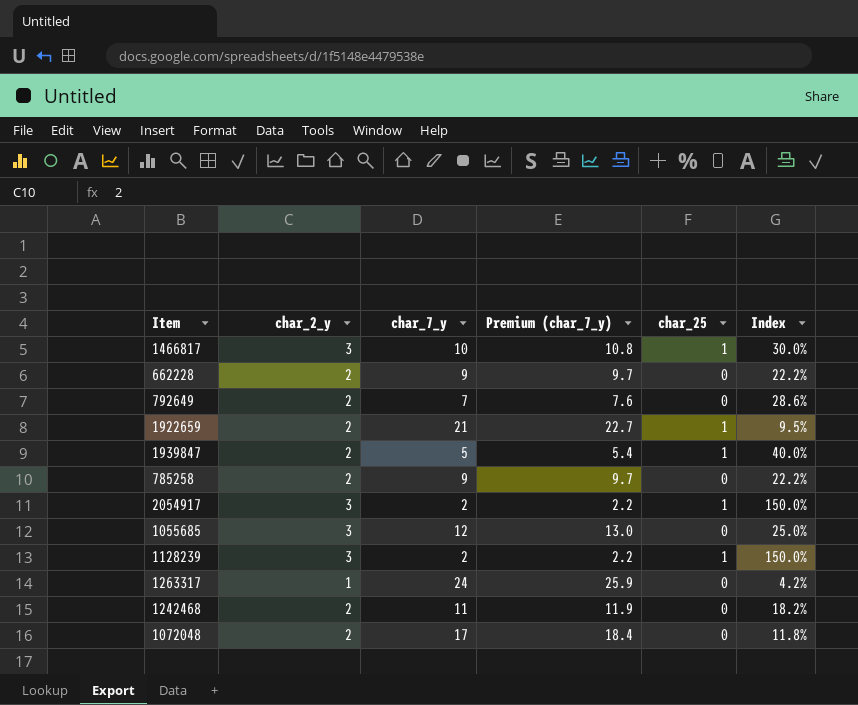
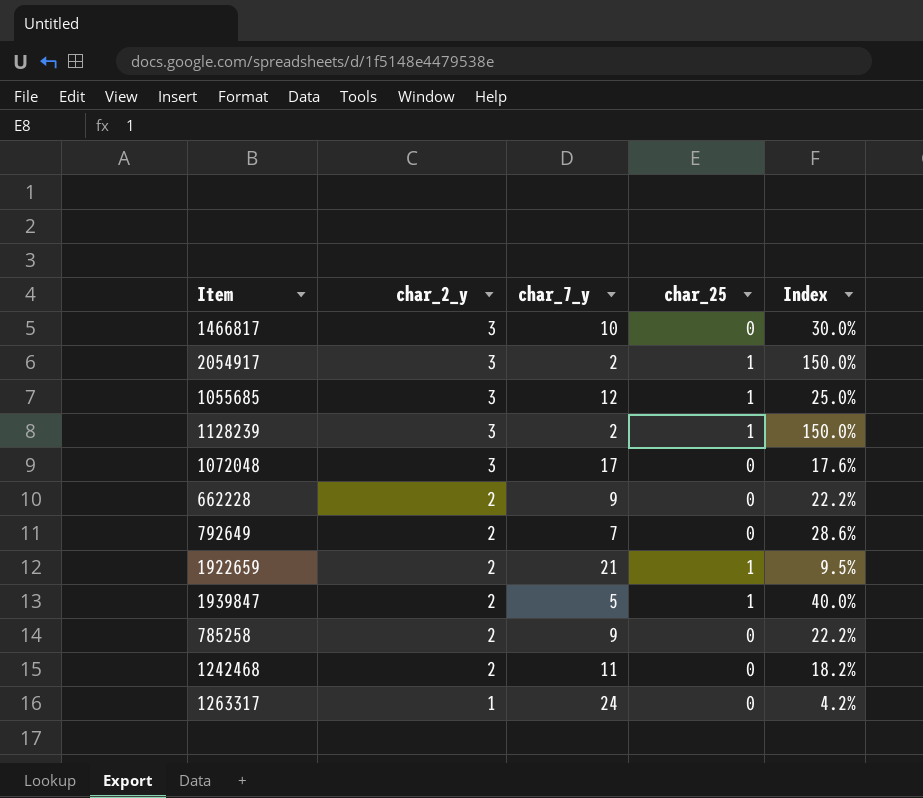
row order: none -> char_2_y descending
column Premium (char_7_y) | formula: [char_7_y] * 1.08 -> none
1466817 | char_25: 1 -> 0
1055685 | char_25: 0 -> 1
1072048 | char_2_y: 2 -> 3
1072048 | Index: 11.8% -> 17.6%

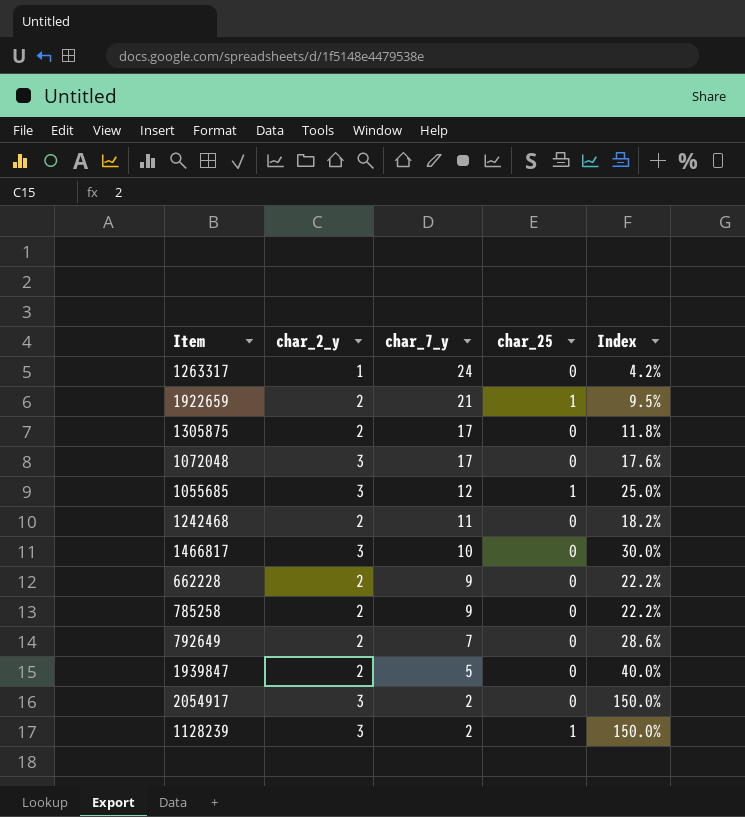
row order: char_2_y descending -> char_7_y descending
row 1305875: none -> 2 | 17 | 0 | 11.8%
1939847 | char_25: 1 -> 0
2054917 | char_25: 1 -> 0

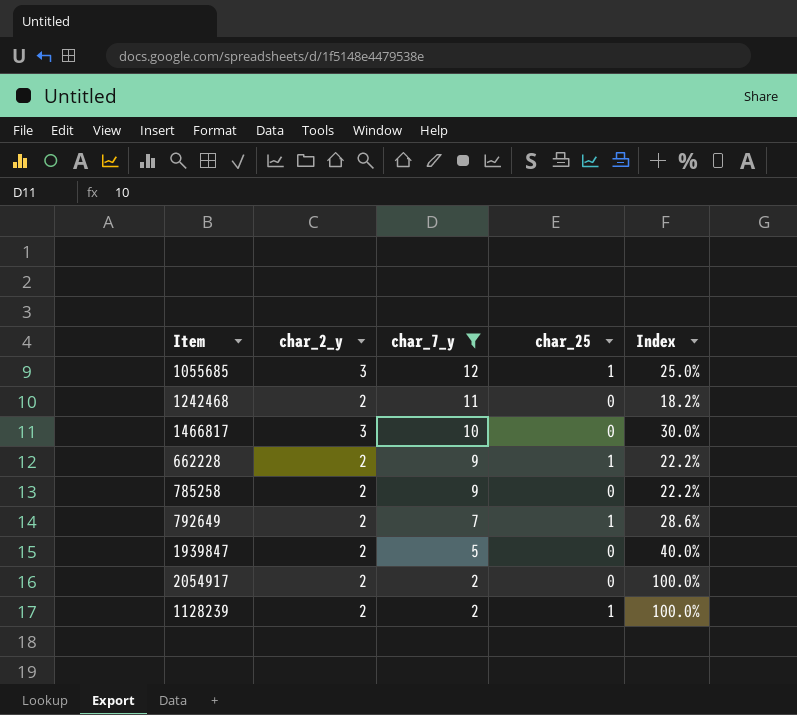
filter: none -> char_7_y <= 12
662228 | char_25: 0 -> 1
792649 | char_25: 0 -> 1
2054917 | char_2_y: 3 -> 2
2054917 | Index: 150.0% -> 100.0%
1128239 | char_2_y: 3 -> 2
1128239 | Index: 150.0% -> 100.0%

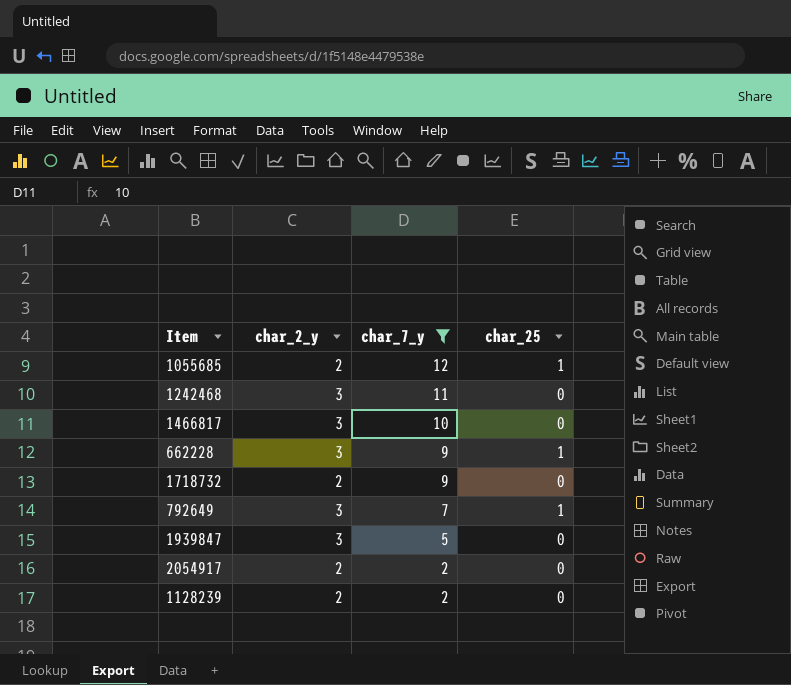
column Index | formula: [char_2_y] / [char_7_y] -> none
row 785258: 2 | 9 | 0 | 22.2% -> none
1055685 | char_2_y: 3 -> 2
1242468 | char_2_y: 2 -> 3
662228 | char_2_y: 2 -> 3
row 1718732: none -> 2 | 9 | 0
792649 | char_2_y: 2 -> 3
1939847 | char_2_y: 2 -> 3
1128239 | char_25: 1 -> 0

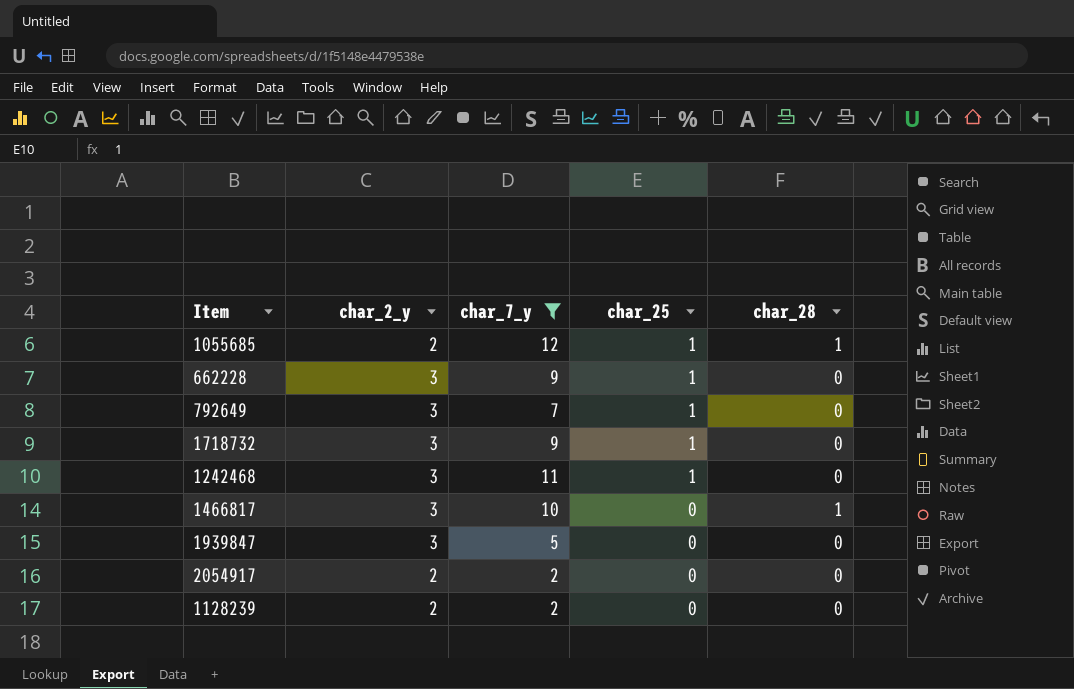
row order: char_7_y descending -> char_25 descending
column char_28 | position: none -> 5
1718732 | char_2_y: 2 -> 3
1718732 | char_25: 0 -> 1
1242468 | char_25: 0 -> 1

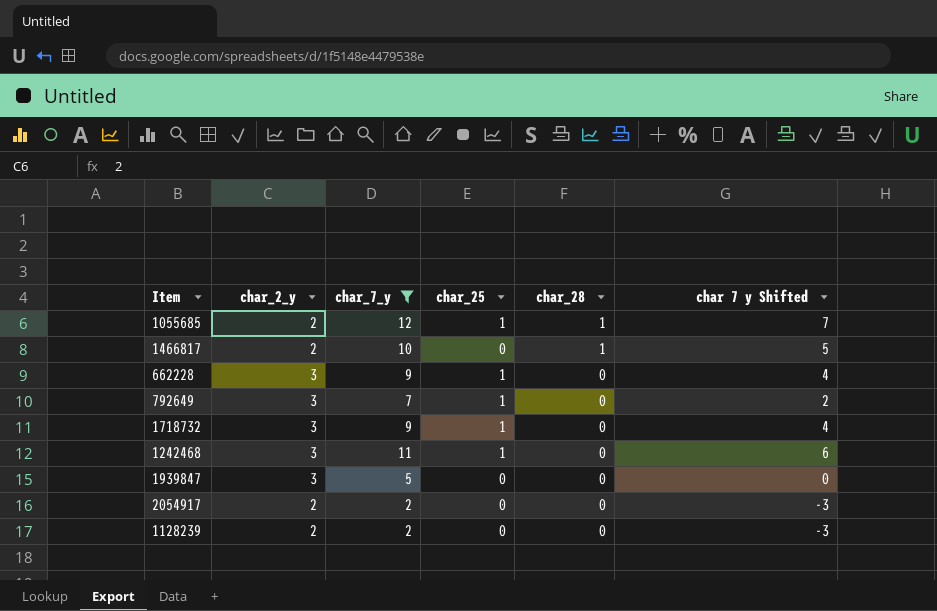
row order: char_25 descending -> char_28 descending
column char 7 y Shifted | formula: none -> [char_7_y] - 5
1466817 | char_2_y: 3 -> 2

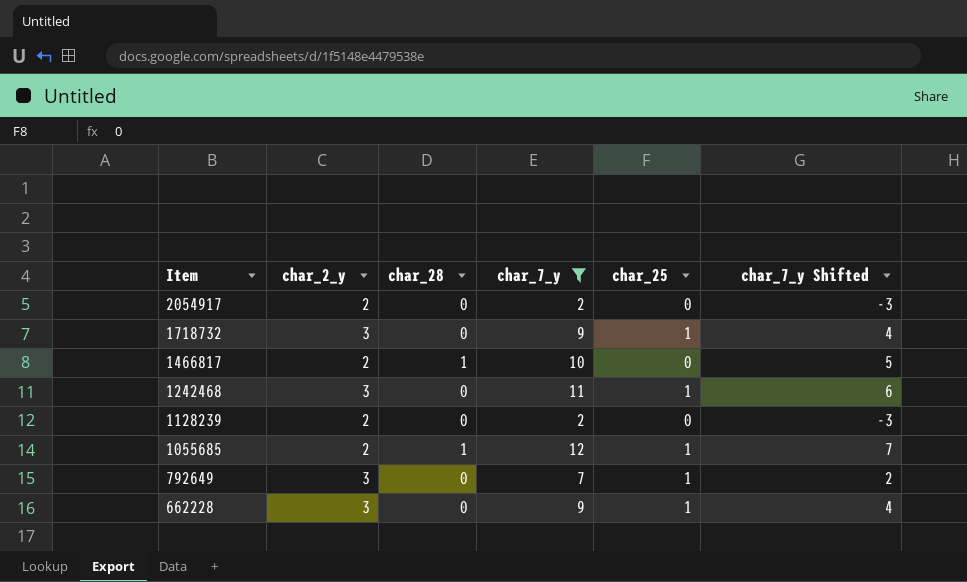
row order: char_28 descending -> Item descending
column char_28 | position: 5 -> 3
column name: char 7 y Shifted -> char_7_y Shifted
row 1939847: 3 | 5 | 0 | 0 | 0 -> none

